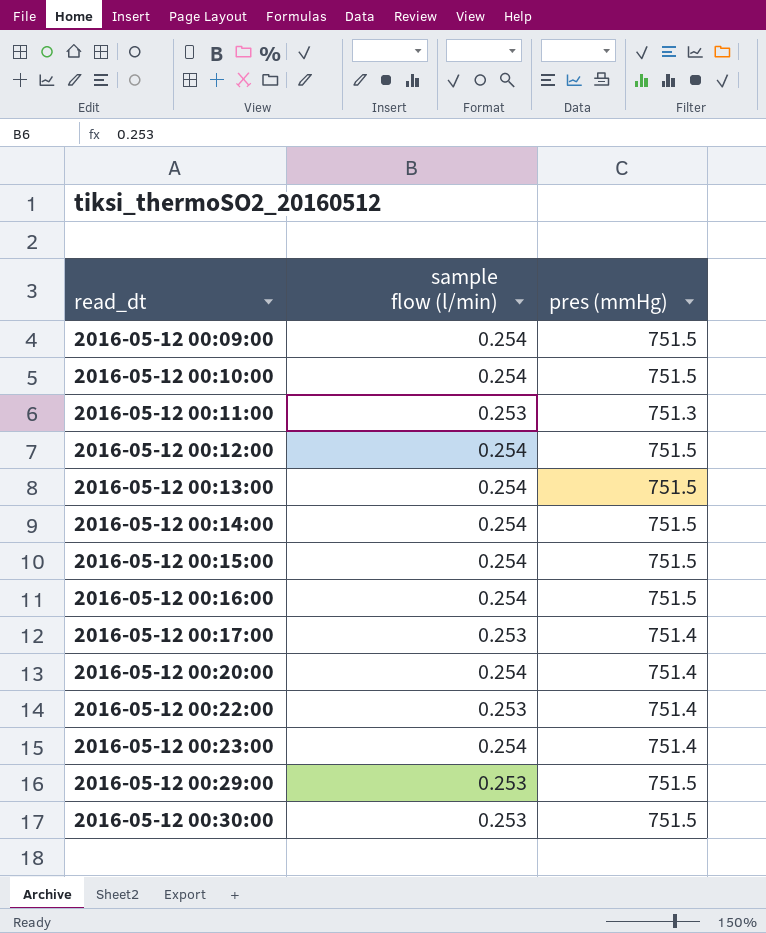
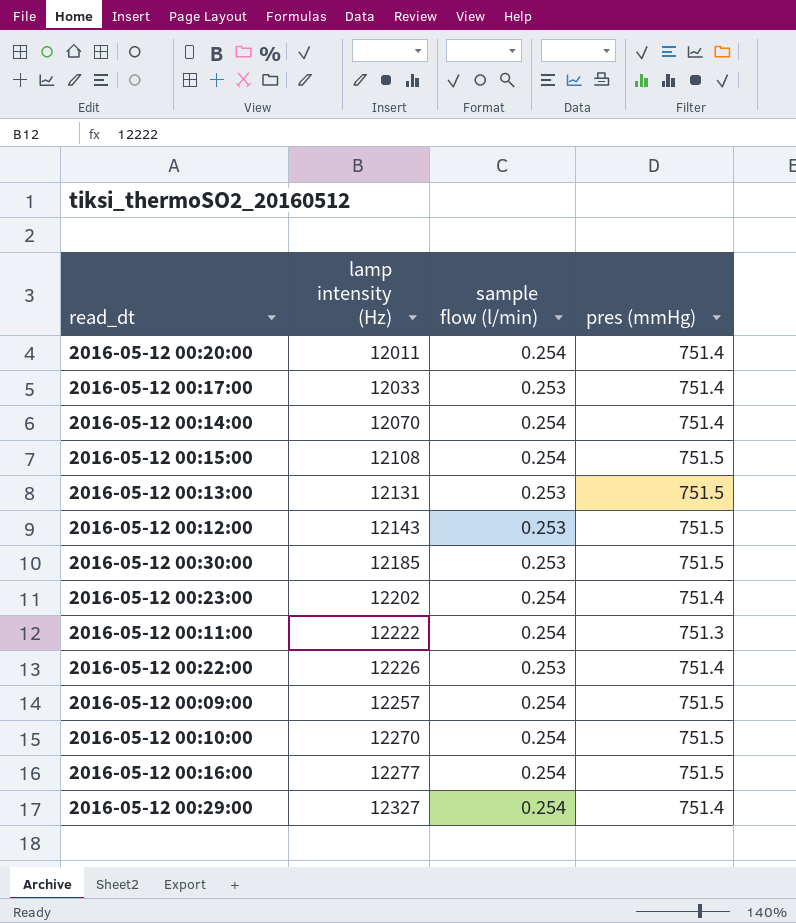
row order: read_dt ascending -> lamp intensity (Hz) ascending
column lamp intensity (Hz) | position: none -> 2
2016-05-12 00:14:00 | pres (mmHg): 751.5 -> 751.4
2016-05-12 00:13:00 | sample flow (l/min): 0.254 -> 0.253
2016-05-12 00:12:00 | sample flow (l/min): 0.254 -> 0.253
2016-05-12 00:11:00 | sample flow (l/min): 0.253 -> 0.254
2016-05-12 00:29:00 | sample flow (l/min): 0.253 -> 0.254
2016-05-12 00:29:00 | pres (mmHg): 751.5 -> 751.4

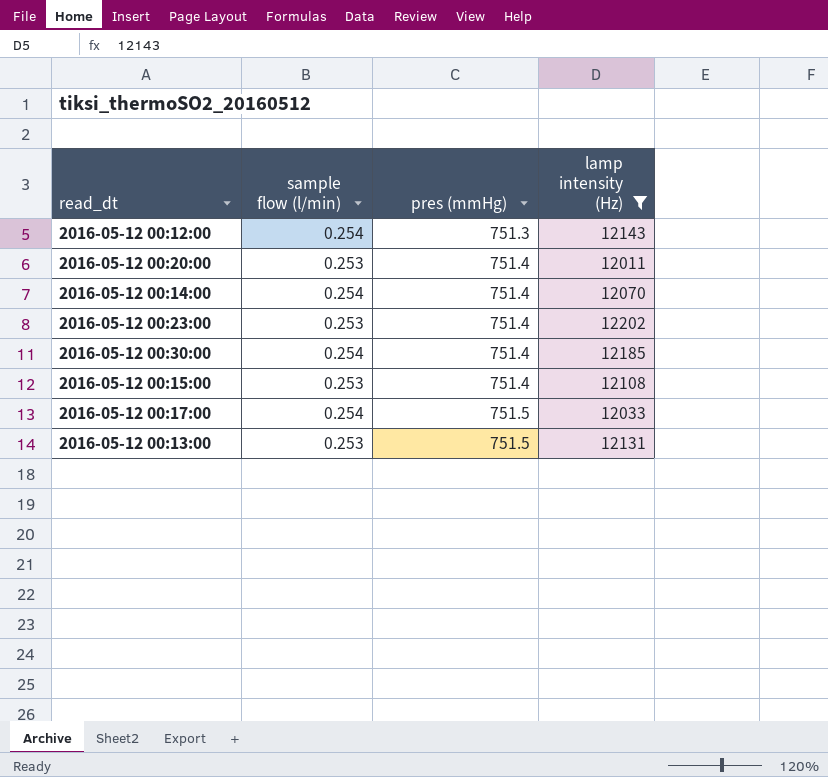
filter: none -> lamp intensity (Hz) <= 12202
row order: lamp intensity (Hz) ascending -> pres (mmHg) ascending
column lamp intensity (Hz) | position: 2 -> 4
2016-05-12 00:12:00 | sample flow (l/min): 0.253 -> 0.254
2016-05-12 00:12:00 | pres (mmHg): 751.5 -> 751.3
2016-05-12 00:20:00 | sample flow (l/min): 0.254 -> 0.253
2016-05-12 00:23:00 | sample flow (l/min): 0.254 -> 0.253
2016-05-12 00:30:00 | sample flow (l/min): 0.253 -> 0.254
2016-05-12 00:30:00 | pres (mmHg): 751.5 -> 751.4
2016-05-12 00:15:00 | sample flow (l/min): 0.254 -> 0.253
2016-05-12 00:15:00 | pres (mmHg): 751.5 -> 751.4
2016-05-12 00:17:00 | sample flow (l/min): 0.253 -> 0.254
2016-05-12 00:17:00 | pres (mmHg): 751.4 -> 751.5

